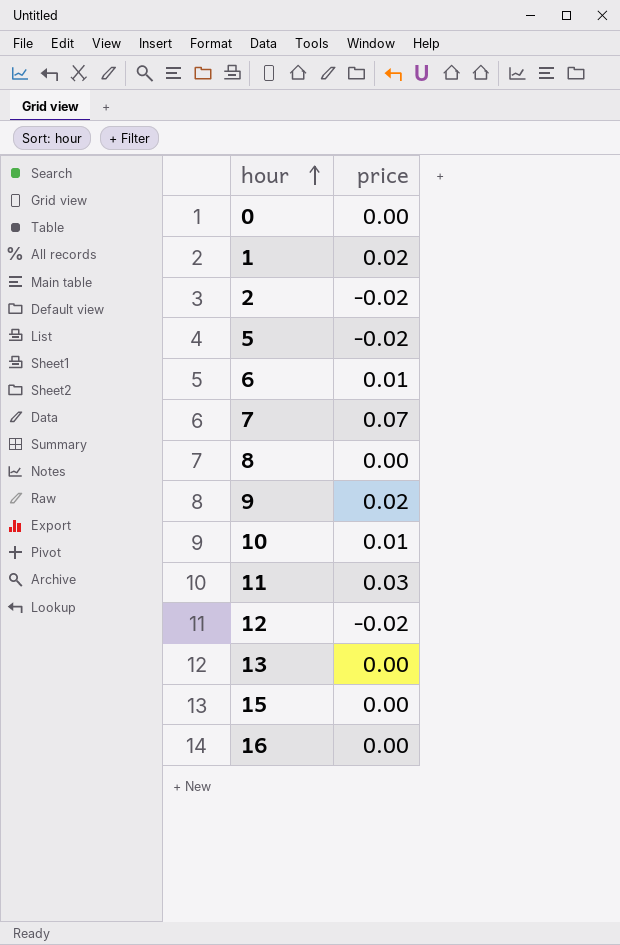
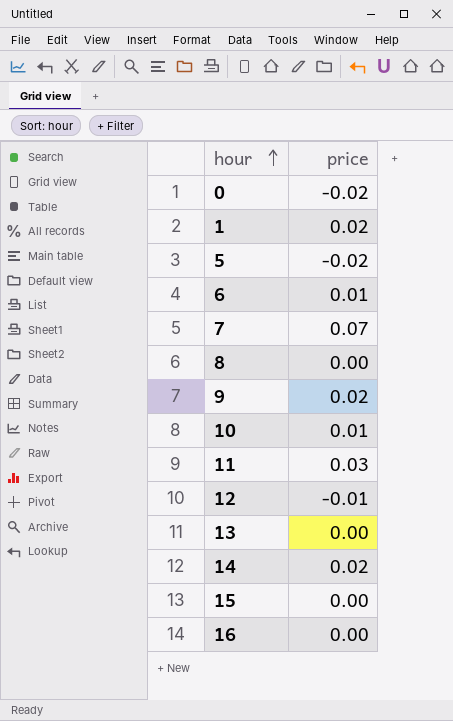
row 2: -0.02 -> none
0 | price: 0.00 -> -0.02
12 | price: -0.02 -> -0.01
row 14: none -> 0.02

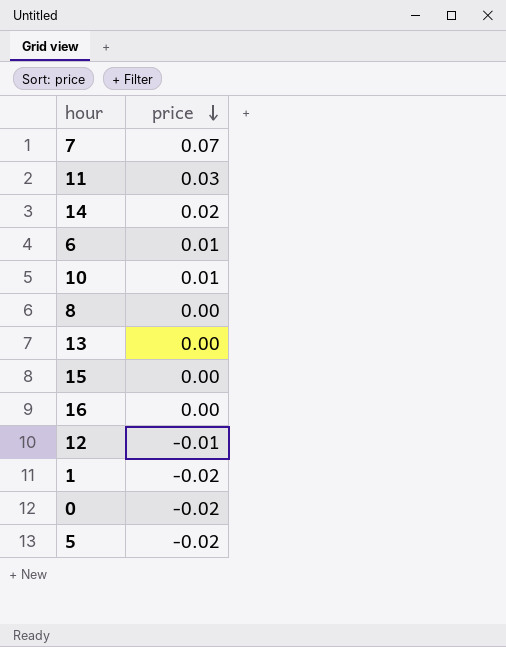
row order: hour ascending -> price descending
row 9: 0.02 -> none
1 | price: 0.02 -> -0.02

